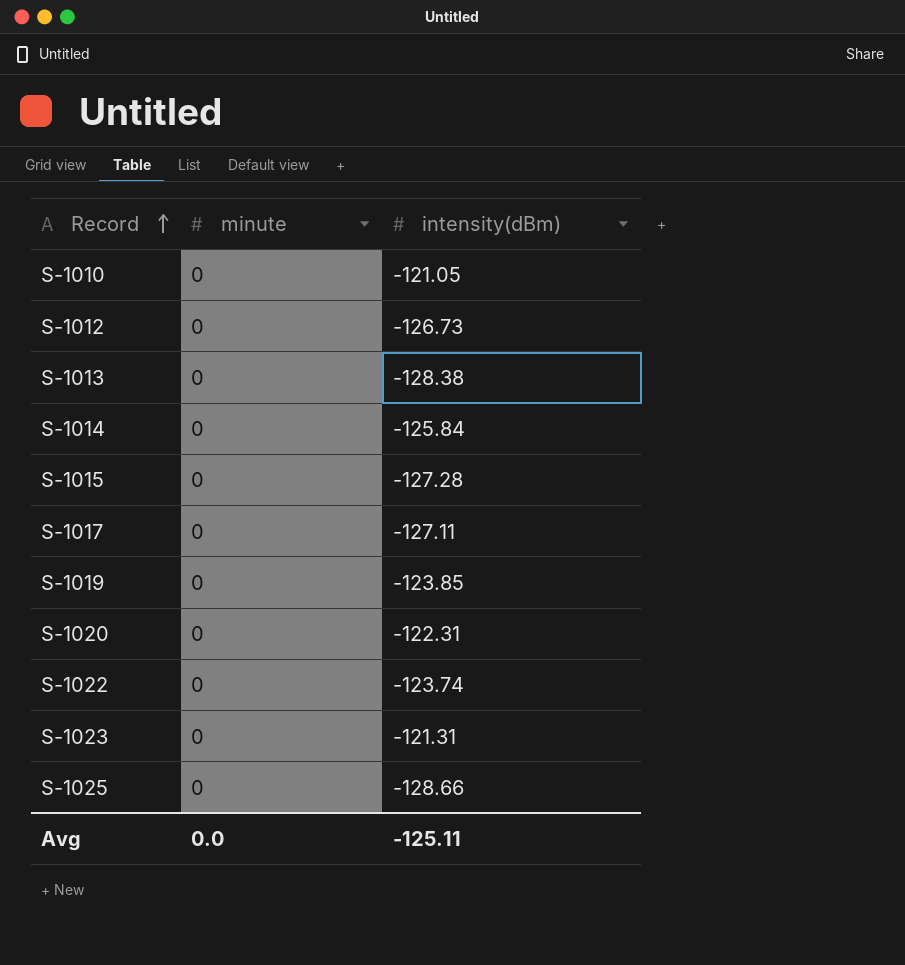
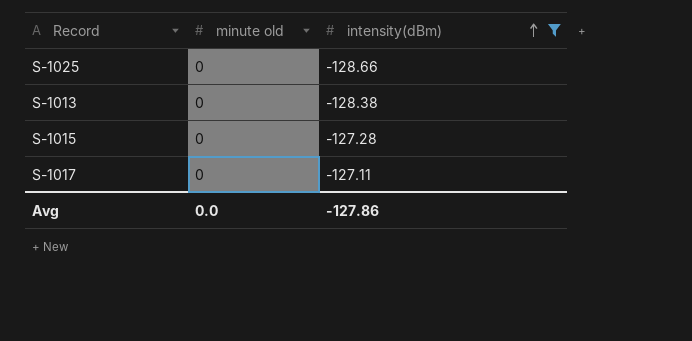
filter: none -> intensity(dBm) <= -127.11
row order: Record ascending -> intensity(dBm) ascending
column name: minute -> minute old
Avg | intensity(dBm): -125.11 -> -127.86

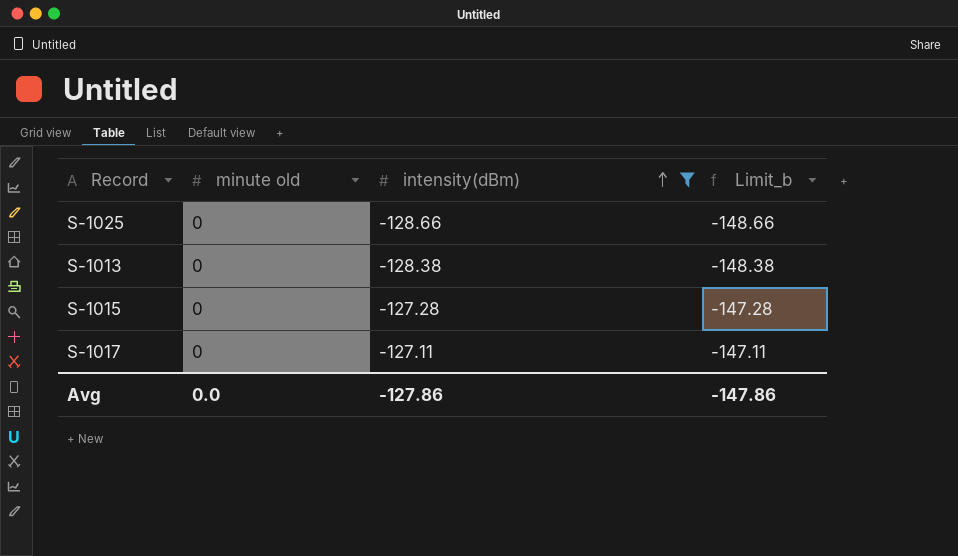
column Limit_b | formula: none -> [intensity(dBm)] - 20

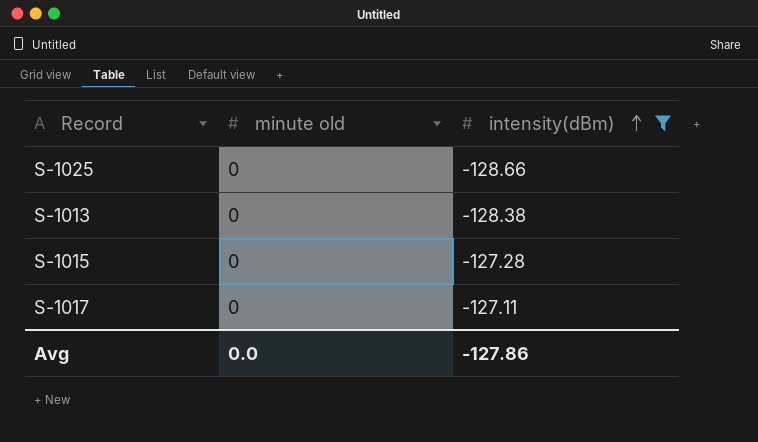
column Limit_b | formula: [intensity(dBm)] - 20 -> none

